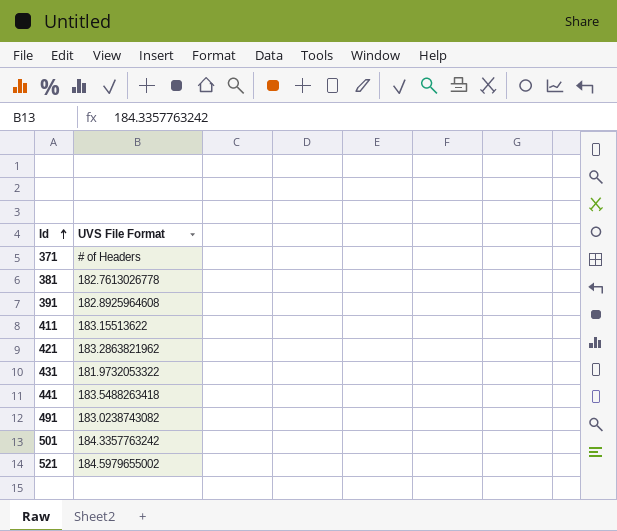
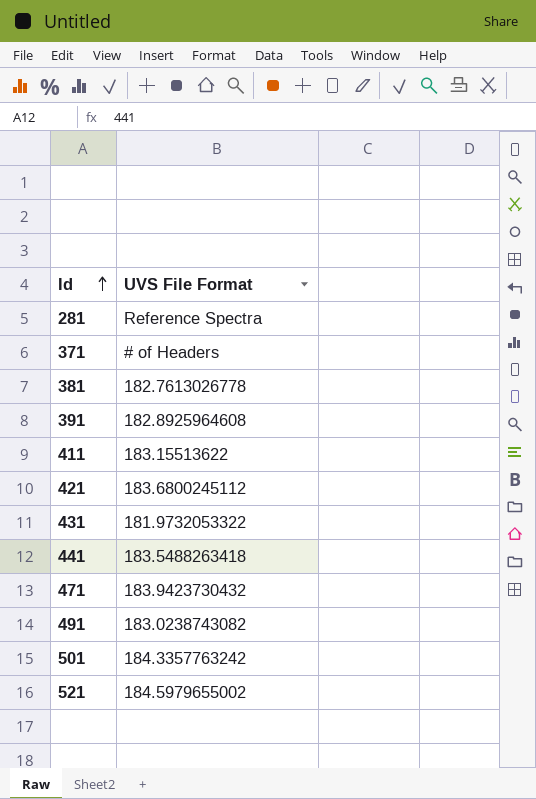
row 281: none -> Reference Spectra
421 | UVS File Format: 183.2863821962 -> 183.6800245112
row 471: none -> 183.9423730432

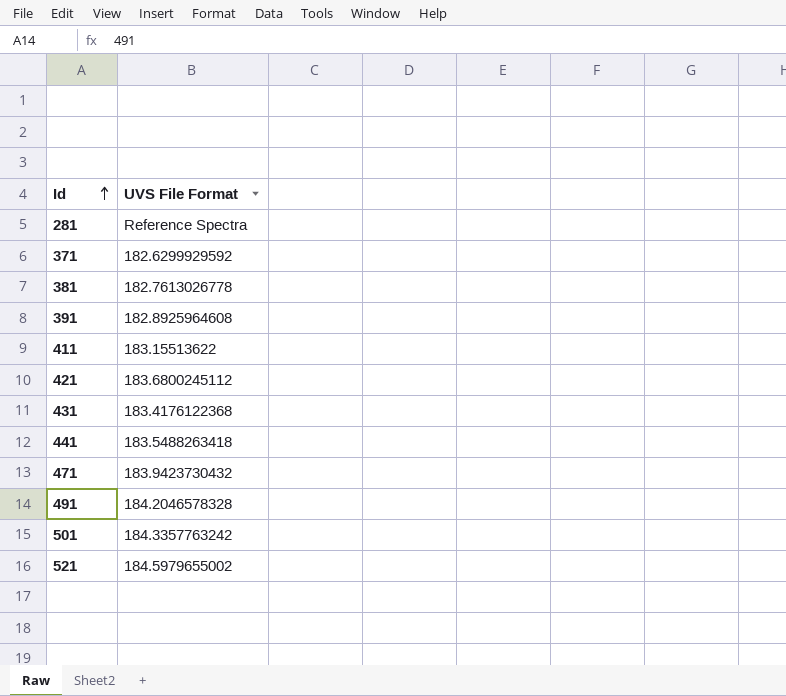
371 | UVS File Format: # of Headers -> 182.6299929592
431 | UVS File Format: 181.9732053322 -> 183.4176122368
491 | UVS File Format: 183.0238743082 -> 184.2046578328

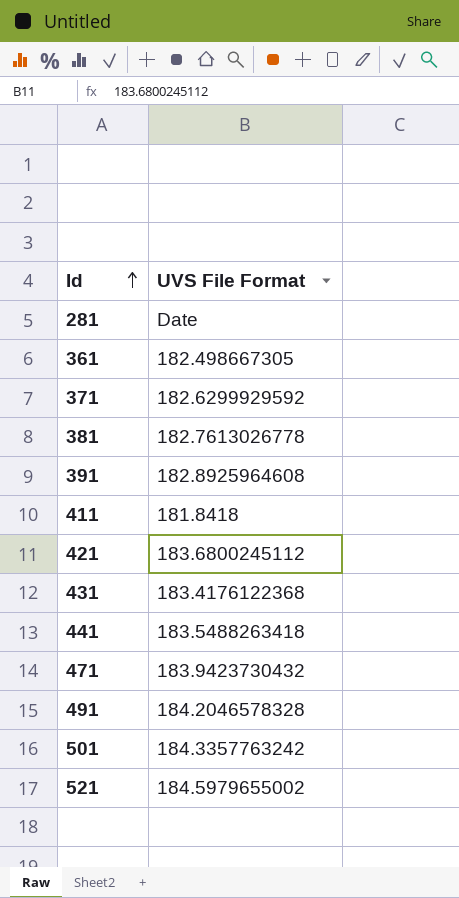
281 | UVS File Format: Reference Spectra -> Date
row 361: none -> 182.498667305
411 | UVS File Format: 183.15513622 -> 181.8418

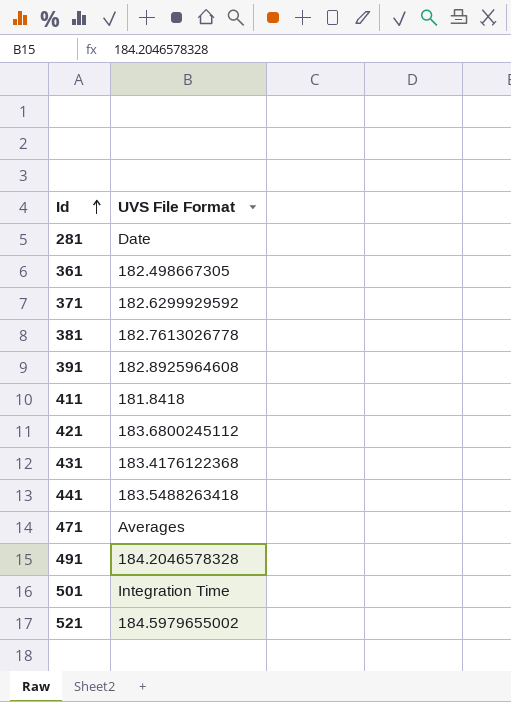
471 | UVS File Format: 183.9423730432 -> Averages
501 | UVS File Format: 184.3357763242 -> Integration Time

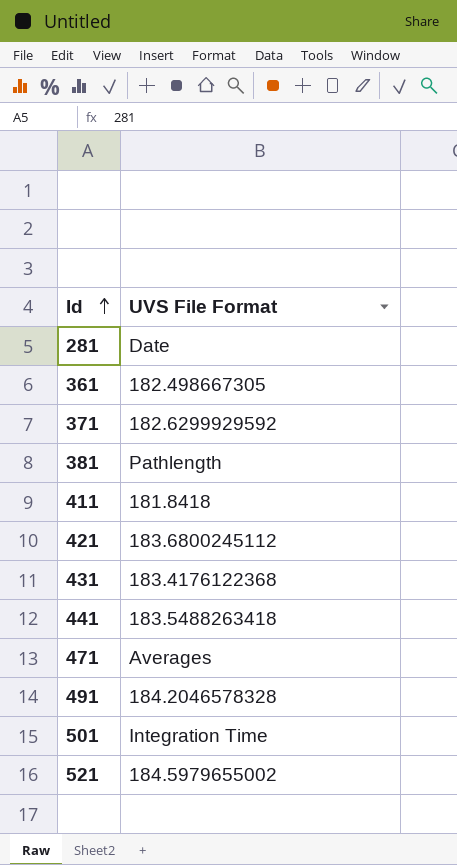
row 391: 182.8925964608 -> none
381 | UVS File Format: 182.7613026778 -> Pathlength

